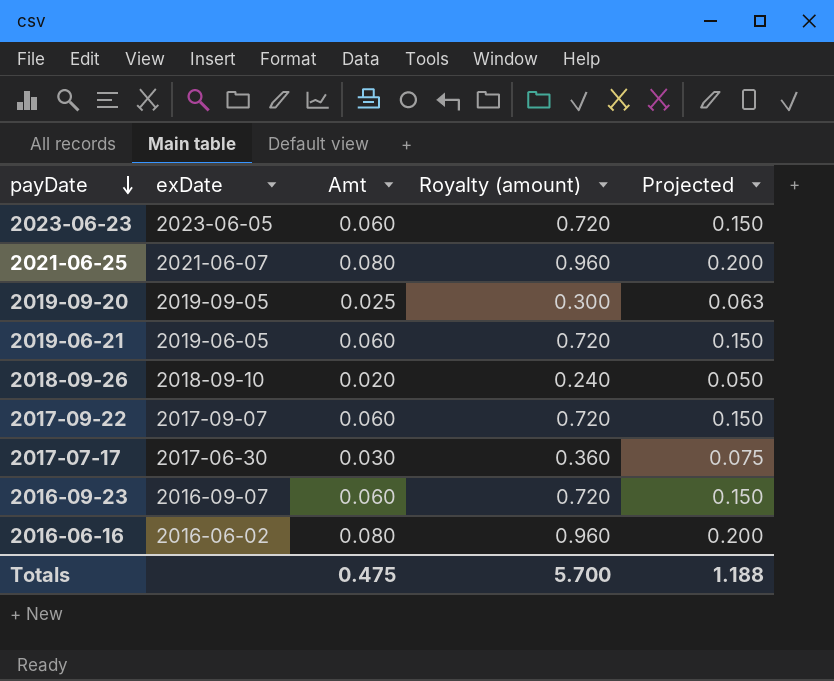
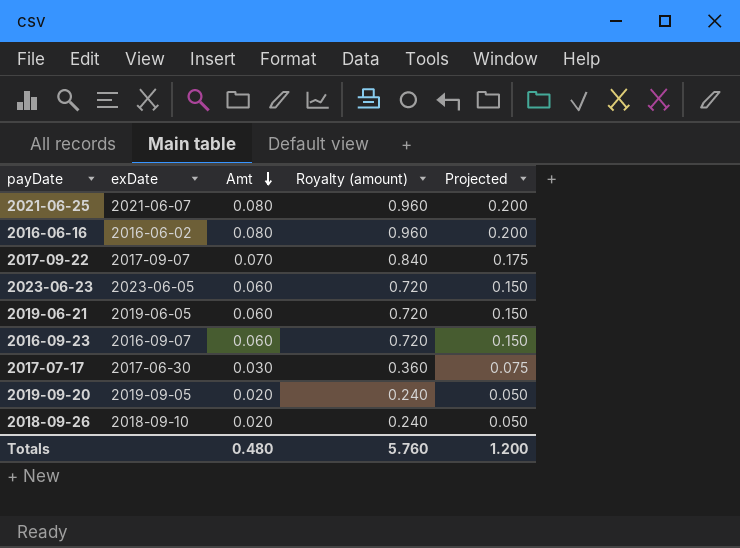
row order: payDate descending -> Amt descending
2017-09-22 | Amt: 0.060 -> 0.070
2017-09-22 | Royalty (amount): 0.720 -> 0.840
2017-09-22 | Projected: 0.150 -> 0.175
2019-09-20 | Amt: 0.025 -> 0.020
2019-09-20 | Royalty (amount): 0.300 -> 0.240
2019-09-20 | Projected: 0.063 -> 0.050
Totals | Amt: 0.475 -> 0.480
Totals | Royalty (amount): 5.700 -> 5.760
Totals | Projected: 1.188 -> 1.200

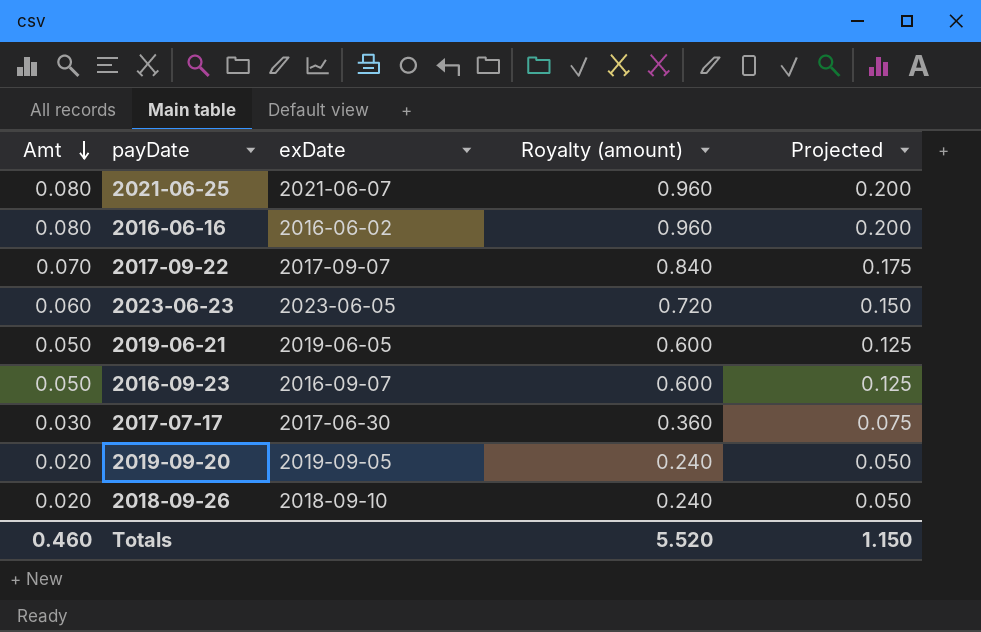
column Amt | position: 3 -> 1
2019-06-21 | Amt: 0.060 -> 0.050
2019-06-21 | Royalty (amount): 0.720 -> 0.600
2019-06-21 | Projected: 0.150 -> 0.125
2016-09-23 | Amt: 0.060 -> 0.050
2016-09-23 | Royalty (amount): 0.720 -> 0.600
2016-09-23 | Projected: 0.150 -> 0.125
Totals | Amt: 0.480 -> 0.460
Totals | Royalty (amount): 5.760 -> 5.520
Totals | Projected: 1.200 -> 1.150

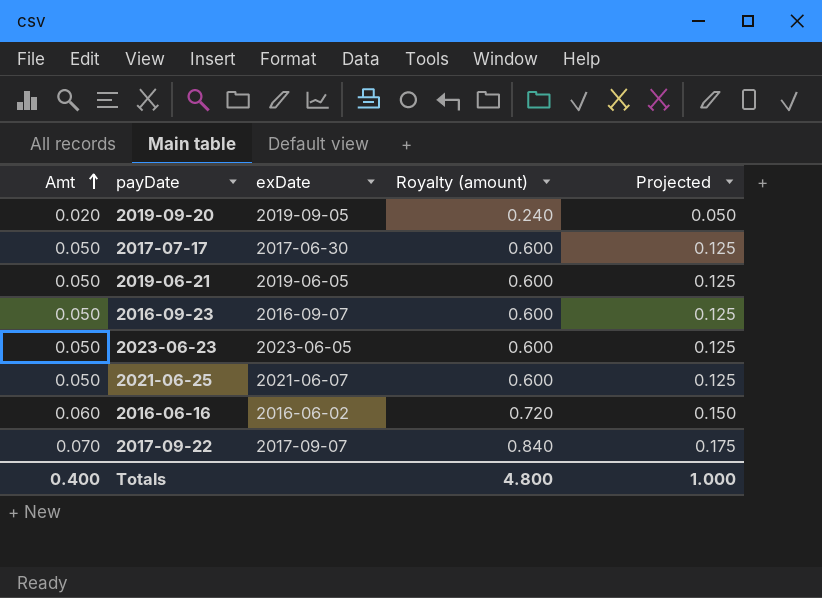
row order: Amt descending -> Amt ascending
row 2018-09-26: 0.020 | 2018-09-10 | 0.240 | 0.050 -> none
2017-07-17 | Amt: 0.030 -> 0.050
2017-07-17 | Royalty (amount): 0.360 -> 0.600
2017-07-17 | Projected: 0.075 -> 0.125
2023-06-23 | Amt: 0.060 -> 0.050
2023-06-23 | Royalty (amount): 0.720 -> 0.600
2023-06-23 | Projected: 0.150 -> 0.125
2021-06-25 | Amt: 0.080 -> 0.050
2021-06-25 | Royalty (amount): 0.960 -> 0.600
2021-06-25 | Projected: 0.200 -> 0.125
2016-06-16 | Amt: 0.080 -> 0.060
2016-06-16 | Royalty (amount): 0.960 -> 0.720
2016-06-16 | Projected: 0.200 -> 0.150
Totals | Amt: 0.460 -> 0.400
Totals | Royalty (amount): 5.520 -> 4.800
Totals | Projected: 1.150 -> 1.000

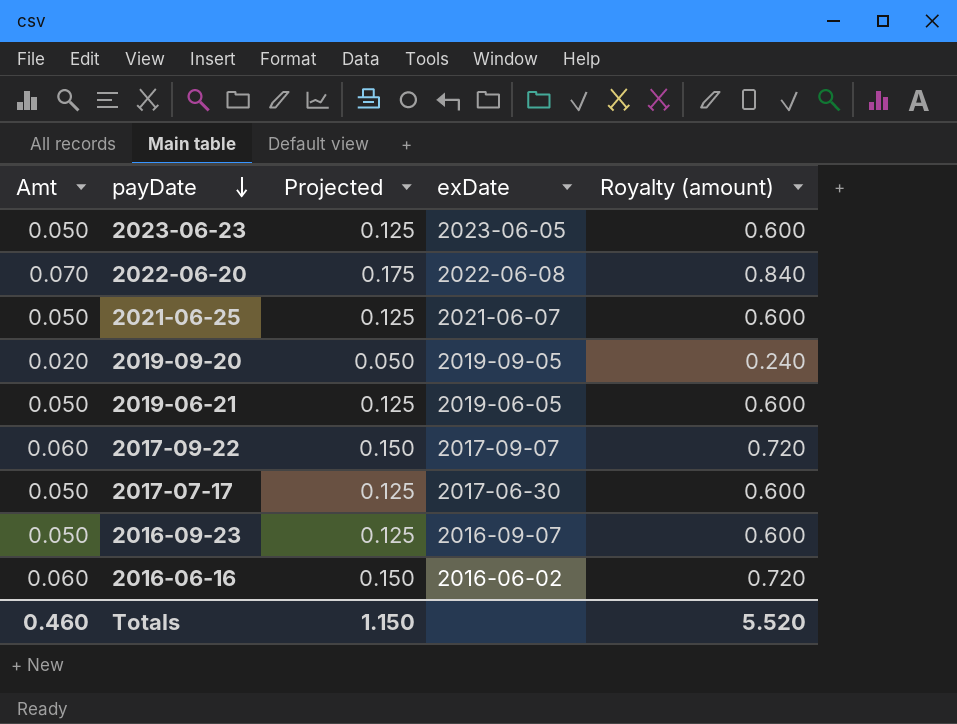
row order: Amt ascending -> payDate descending
column Projected | position: 5 -> 3
row 2022-06-20: none -> 0.070 | 0.175 | 2022-06-08 | 0.840
2017-09-22 | Amt: 0.070 -> 0.060
2017-09-22 | Projected: 0.175 -> 0.150
2017-09-22 | Royalty (amount): 0.840 -> 0.720
Totals | Amt: 0.400 -> 0.460
Totals | Projected: 1.000 -> 1.150
Totals | Royalty (amount): 4.800 -> 5.520

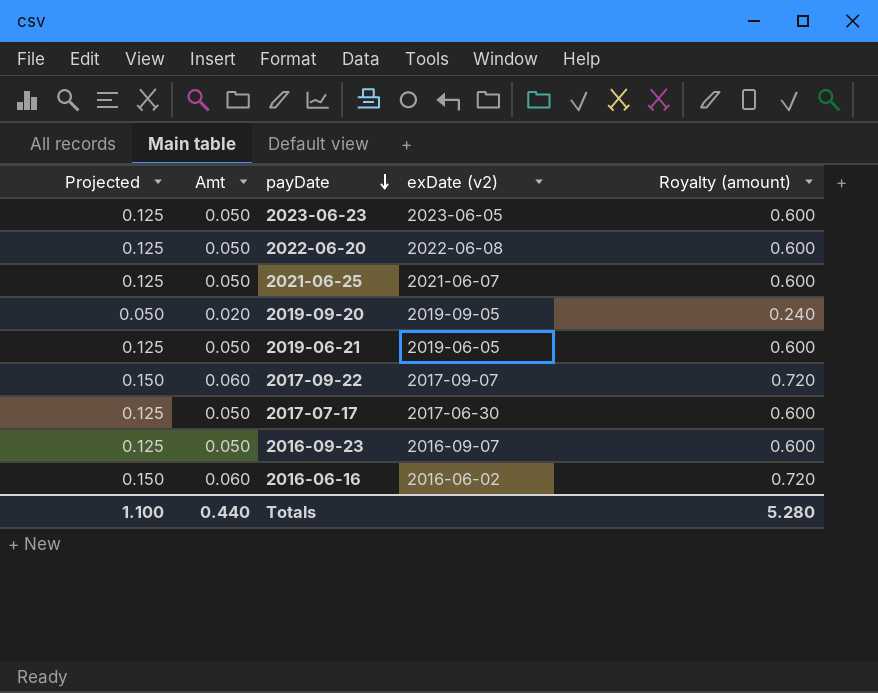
column Projected | position: 3 -> 1
column name: exDate -> exDate (v2)
2022-06-20 | Projected: 0.175 -> 0.125
2022-06-20 | Amt: 0.070 -> 0.050
2022-06-20 | Royalty (amount): 0.840 -> 0.600
Totals | Projected: 1.150 -> 1.100
Totals | Amt: 0.460 -> 0.440
Totals | Royalty (amount): 5.520 -> 5.280

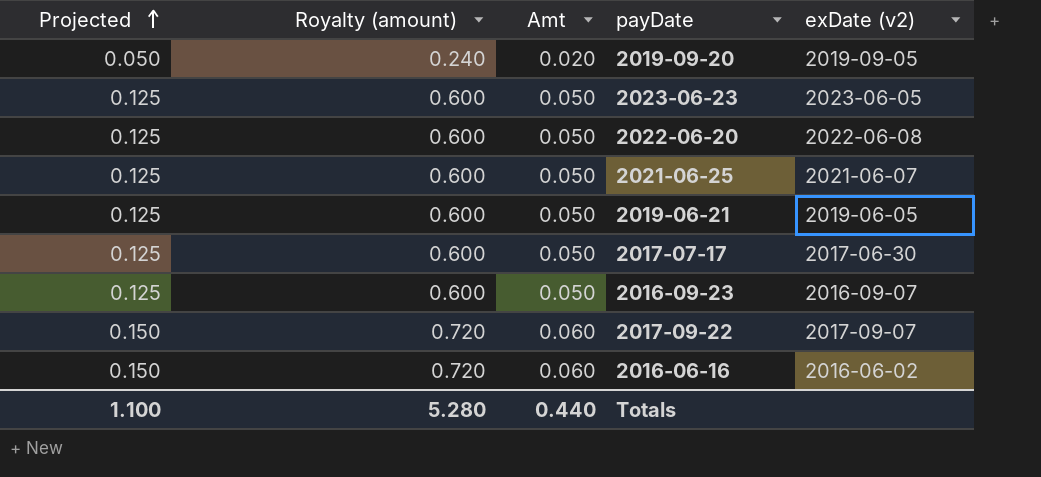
row order: payDate descending -> Projected ascending
column Royalty (amount) | position: 5 -> 2

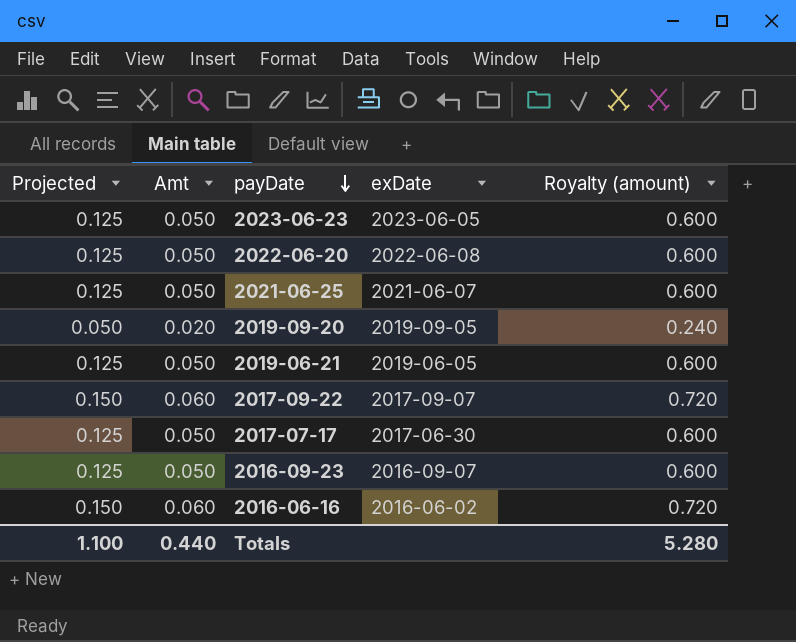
row order: Projected ascending -> payDate descending
column name: exDate (v2) -> exDate
column Royalty (amount) | position: 2 -> 5

